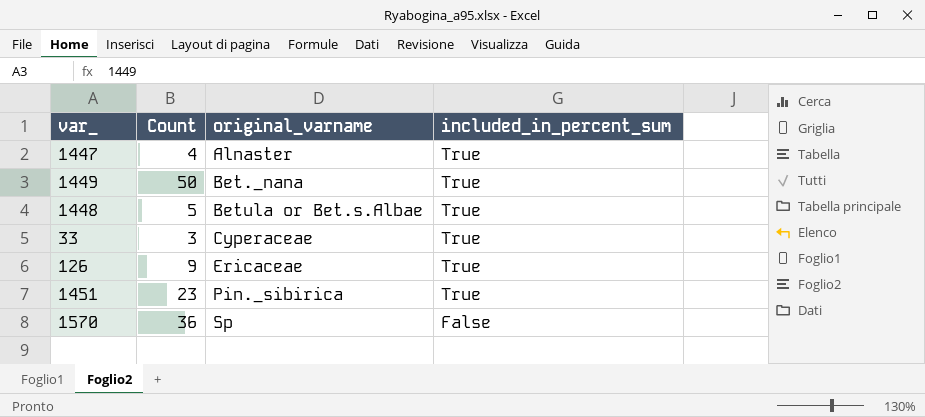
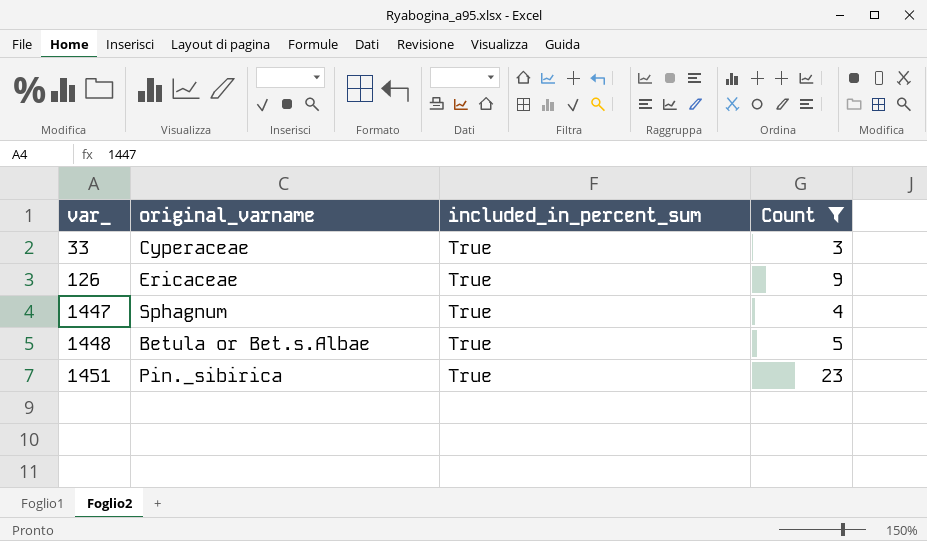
filter: none -> Count <= 23
row order: original_varname ascending -> var_ ascending
column Count | position: 2 -> 4
1447 | original_varname: Alnaster -> Sphagnum

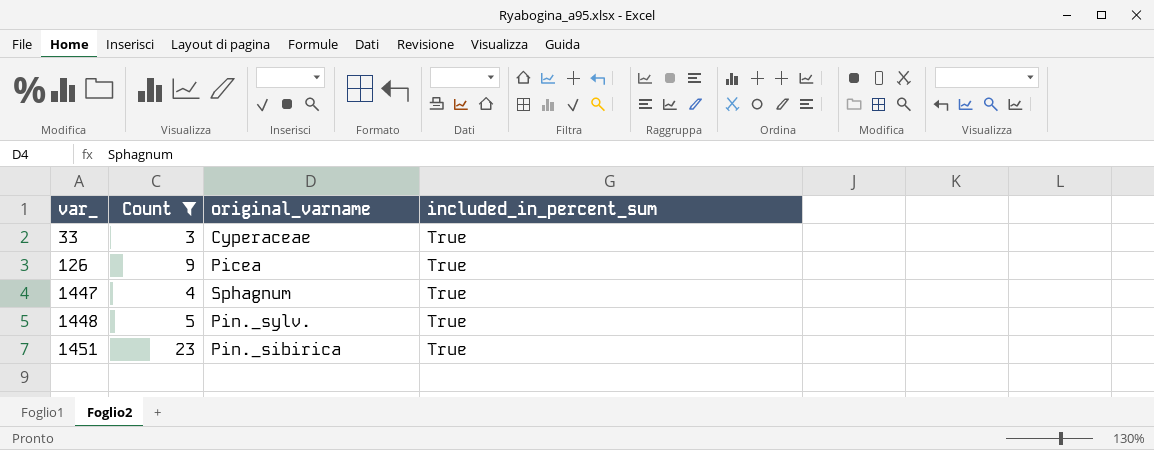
column Count | position: 4 -> 2
126 | original_varname: Ericaceae -> Picea
1448 | original_varname: Betula or Bet.s.Albae -> Pin._sylv.

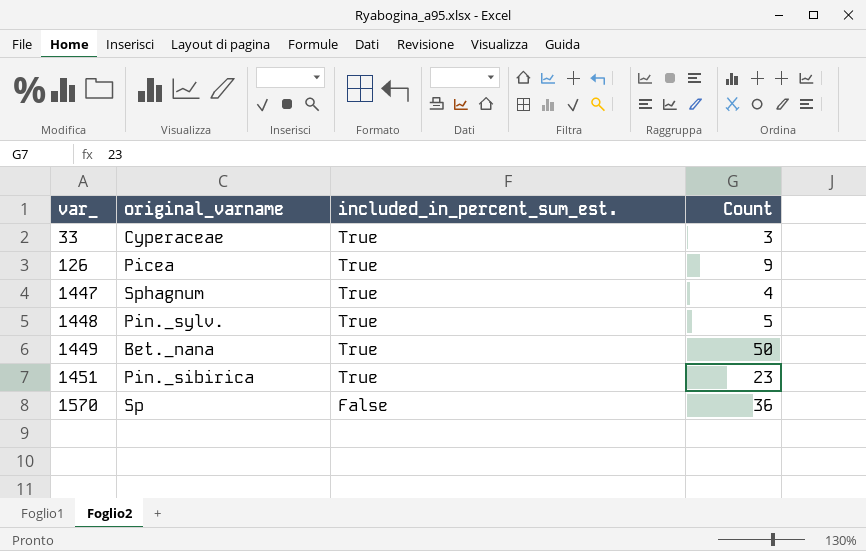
filter: Count <= 23 -> none
column name: included_in_percent_sum -> included_in_percent_sum_est.
column Count | position: 2 -> 4

